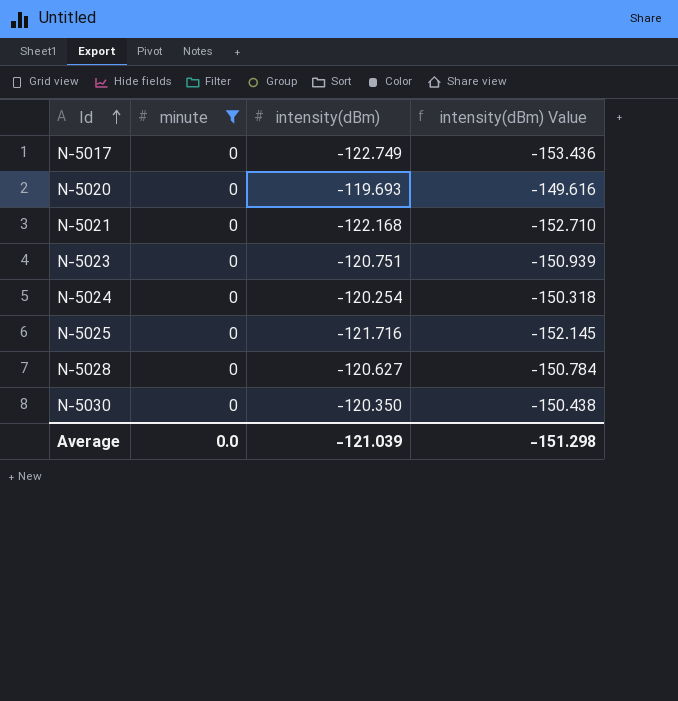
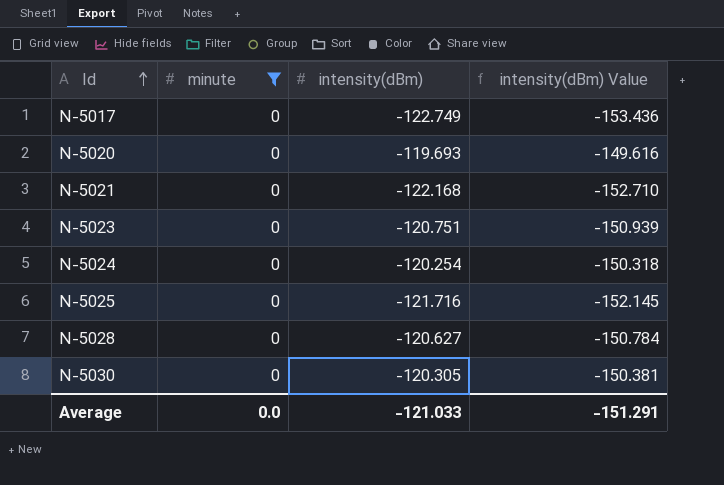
N-5030 | intensity(dBm): -120.350 -> -120.305
N-5030 | intensity(dBm) Value: -150.438 -> -150.381
Average | intensity(dBm): -121.039 -> -121.033
Average | intensity(dBm) Value: -151.298 -> -151.291

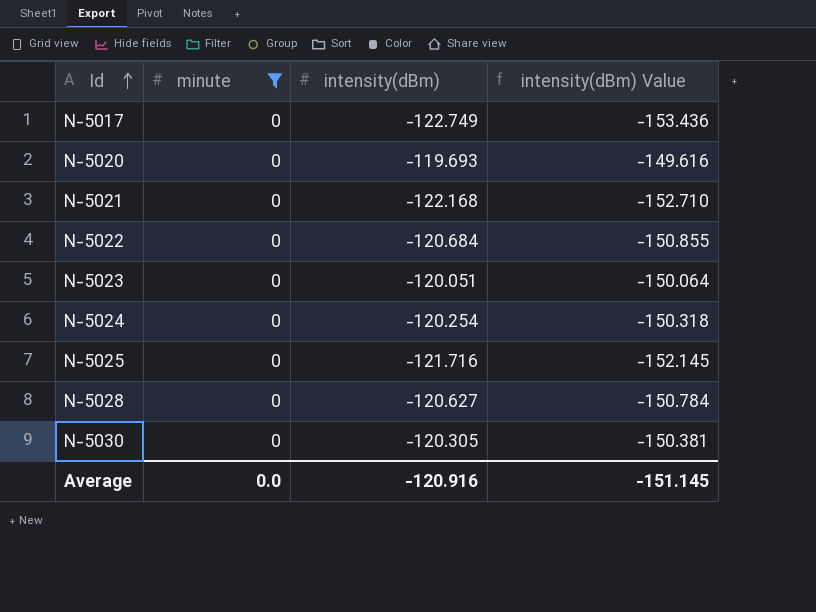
row N-5022: none -> 0 | -120.684 | -150.855
N-5023 | intensity(dBm): -120.751 -> -120.051
N-5023 | intensity(dBm) Value: -150.939 -> -150.064
Average | intensity(dBm): -121.033 -> -120.916
Average | intensity(dBm) Value: -151.291 -> -151.145

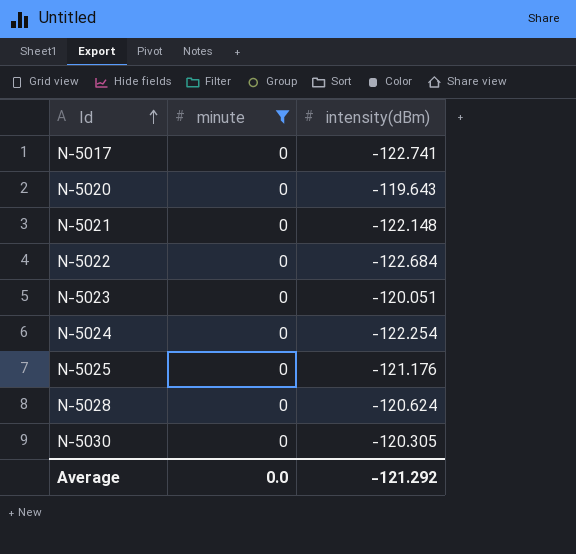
column intensity(dBm) Value | formula: [intensity(dBm)] * 1.25 -> none
N-5017 | intensity(dBm): -122.749 -> -122.741
N-5020 | intensity(dBm): -119.693 -> -119.643
N-5021 | intensity(dBm): -122.168 -> -122.148
N-5022 | intensity(dBm): -120.684 -> -122.684
N-5024 | intensity(dBm): -120.254 -> -122.254
N-5025 | intensity(dBm): -121.716 -> -121.176
N-5028 | intensity(dBm): -120.627 -> -120.624
Average | intensity(dBm): -120.916 -> -121.292

